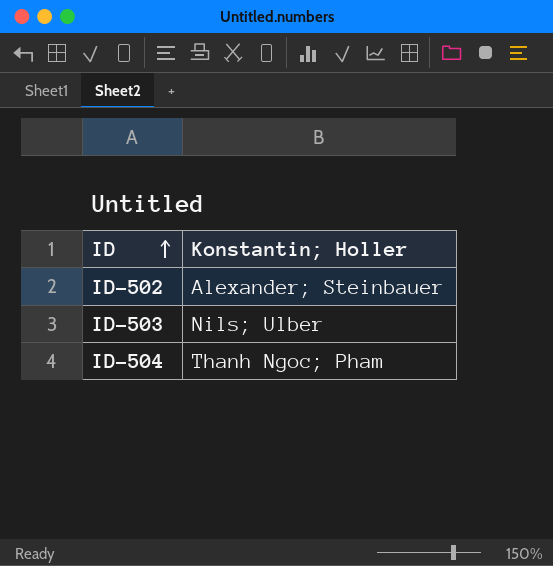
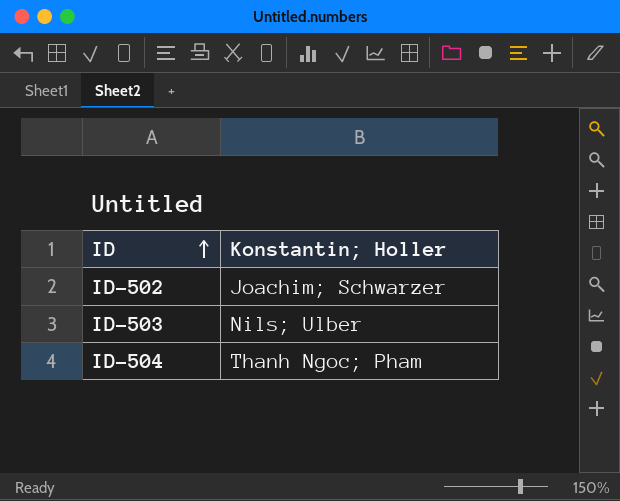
ID-502 | Konstantin; Holler: Alexander; Steinbauer -> Joachim; Schwarzer

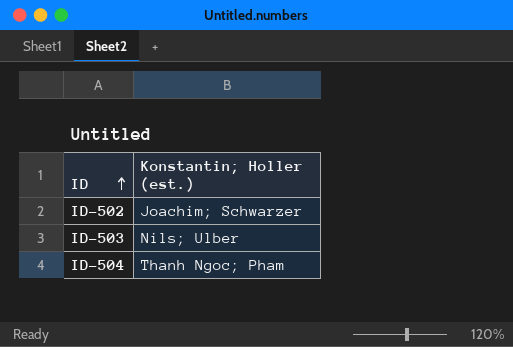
column name: Konstantin; Holler -> Konstantin; Holler (est.)

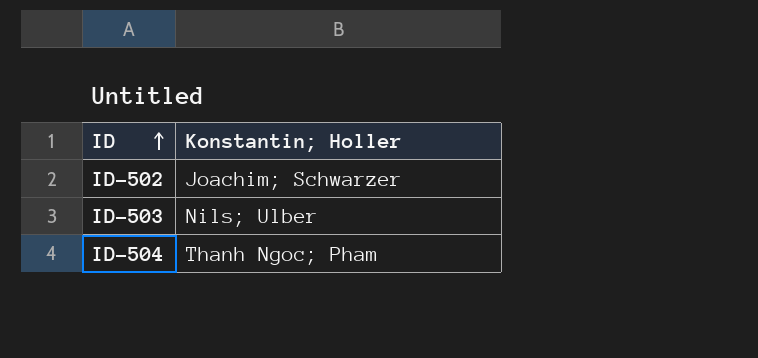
column name: Konstantin; Holler (est.) -> Konstantin; Holler

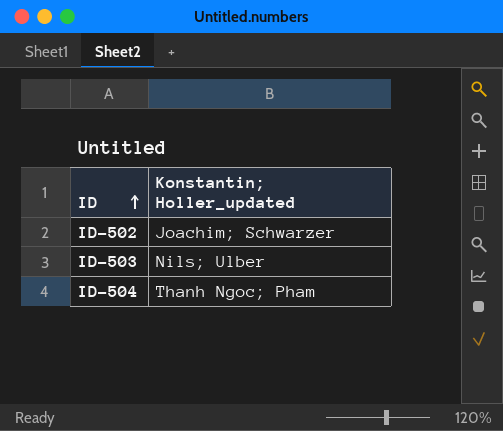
column name: Konstantin; Holler -> Konstantin; Holler_updated

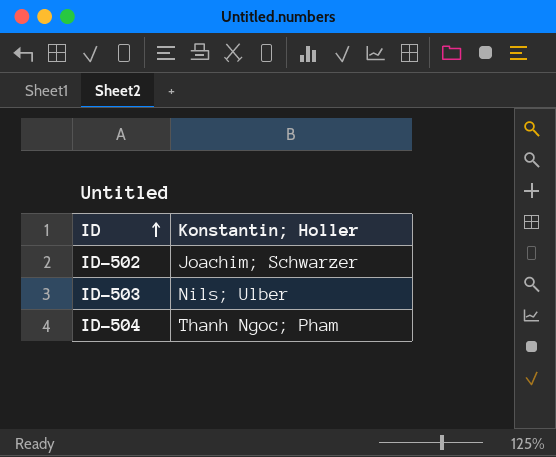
column name: Konstantin; Holler_updated -> Konstantin; Holler

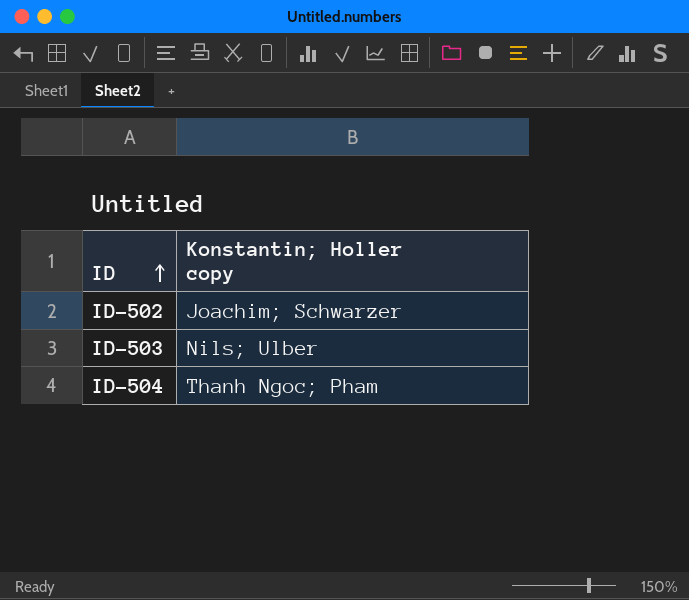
column name: Konstantin; Holler -> Konstantin; Holler copy

